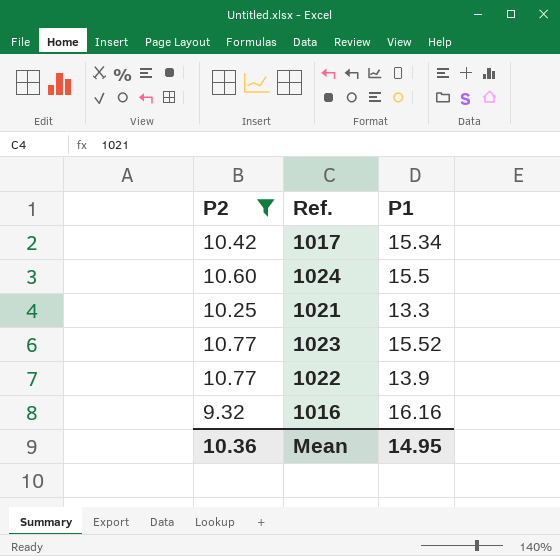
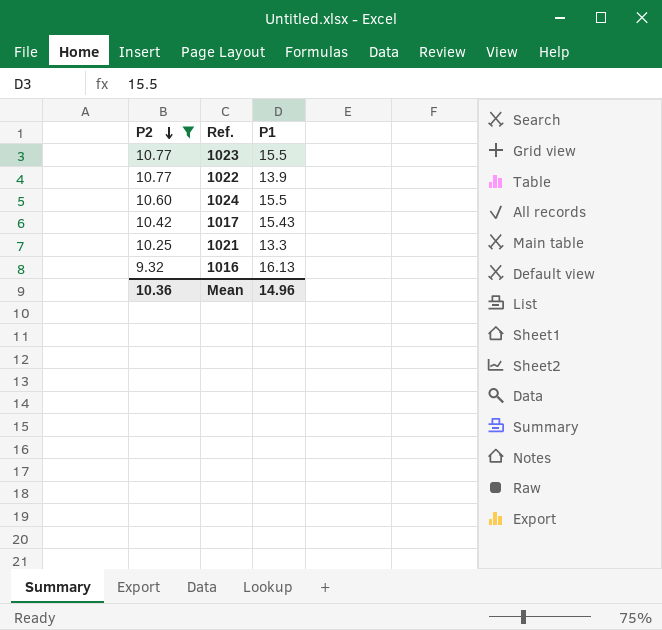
row order: none -> P2 descending
1023 | P1: 15.52 -> 15.5
1017 | P1: 15.34 -> 15.43
1016 | P1: 16.16 -> 16.13
Mean | P1: 14.95 -> 14.96

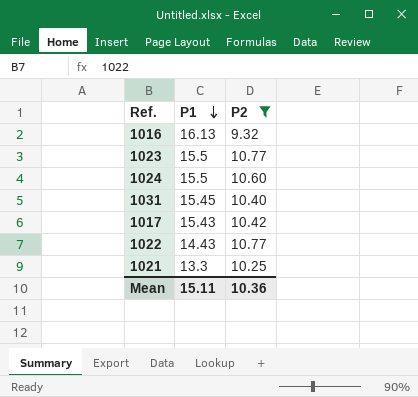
row order: P2 descending -> P1 descending
column P2 | position: 1 -> 3
row 1031: none -> 15.45 | 10.40
1022 | P1: 13.9 -> 14.43
Mean | P1: 14.96 -> 15.11

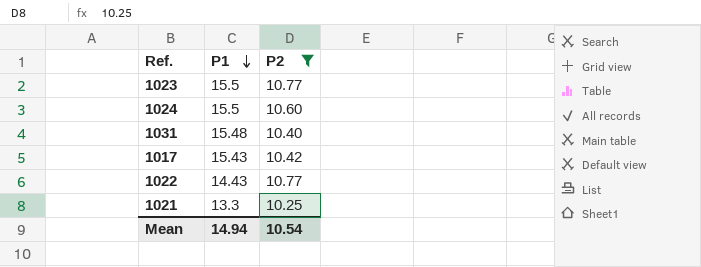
row 1016: 16.13 | 9.32 -> none
1031 | P1: 15.45 -> 15.48
Mean | P1: 15.11 -> 14.94
Mean | P2: 10.36 -> 10.54

